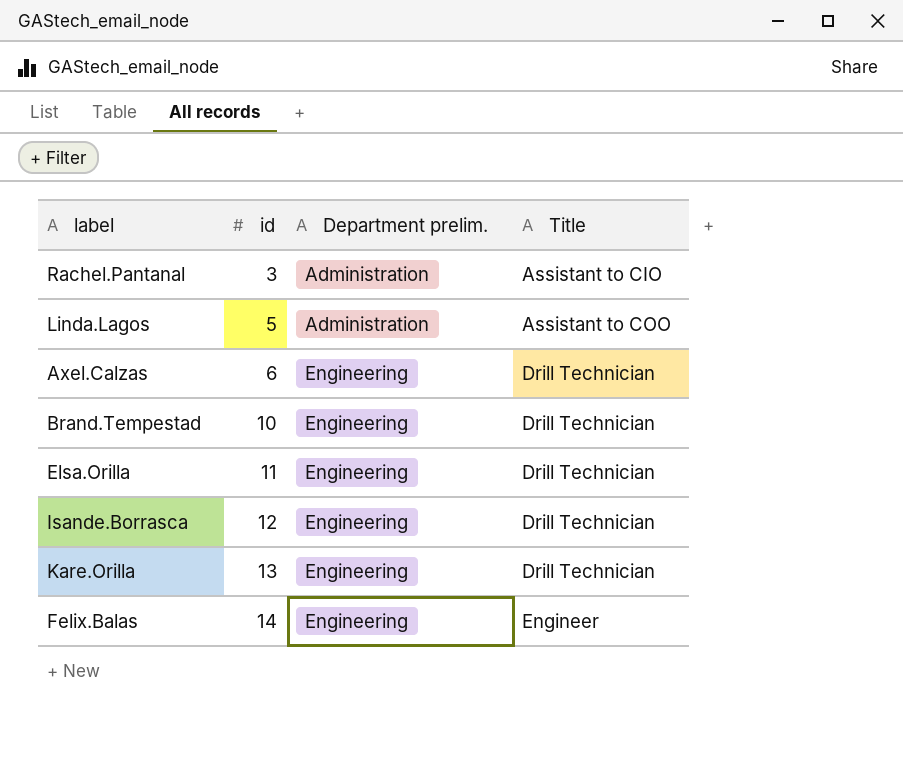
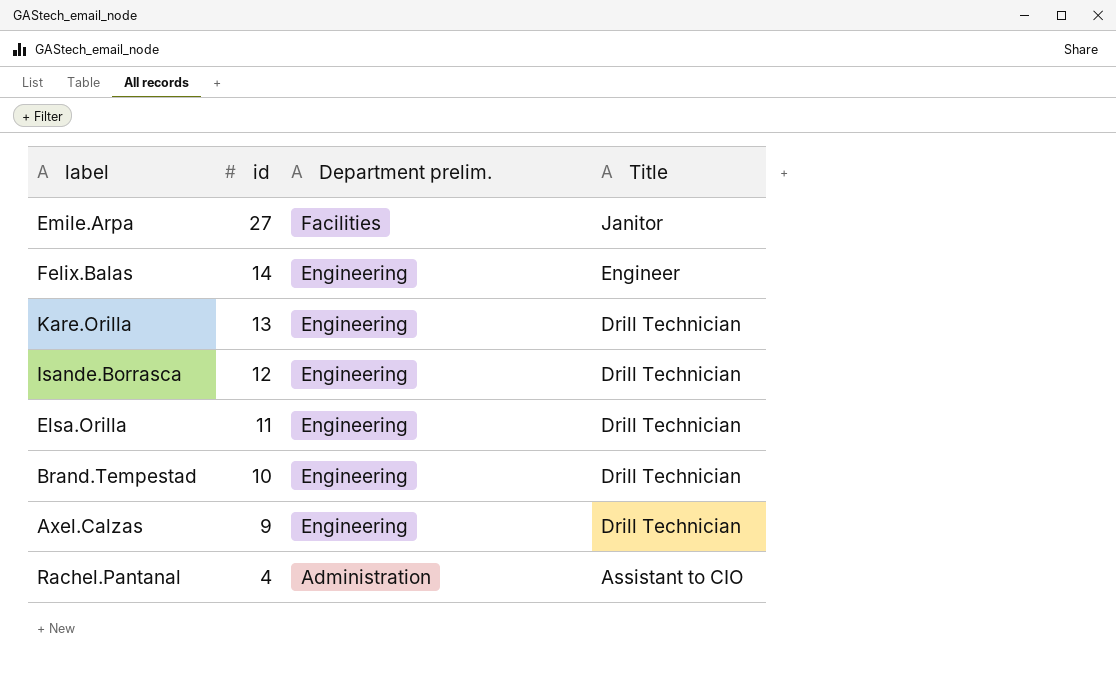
row order: id ascending -> id descending
row Linda.Lagos: 5 | Administration | Assistant to COO -> none
row Emile.Arpa: none -> 27 | Facilities | Janitor
Axel.Calzas | id: 6 -> 9
Rachel.Pantanal | id: 3 -> 4

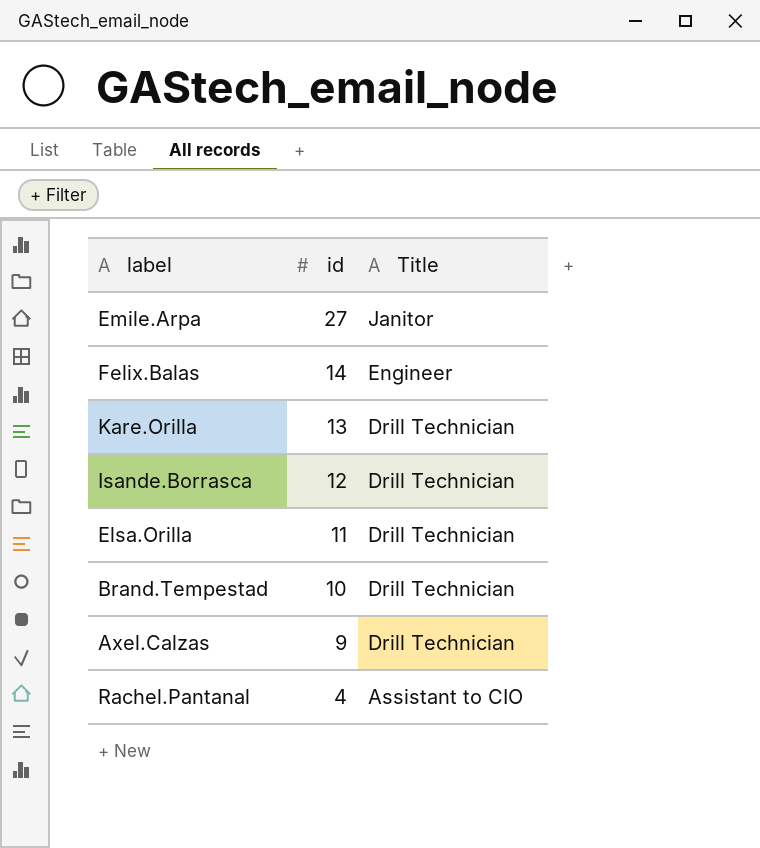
column Department prelim. | position: 3 -> none

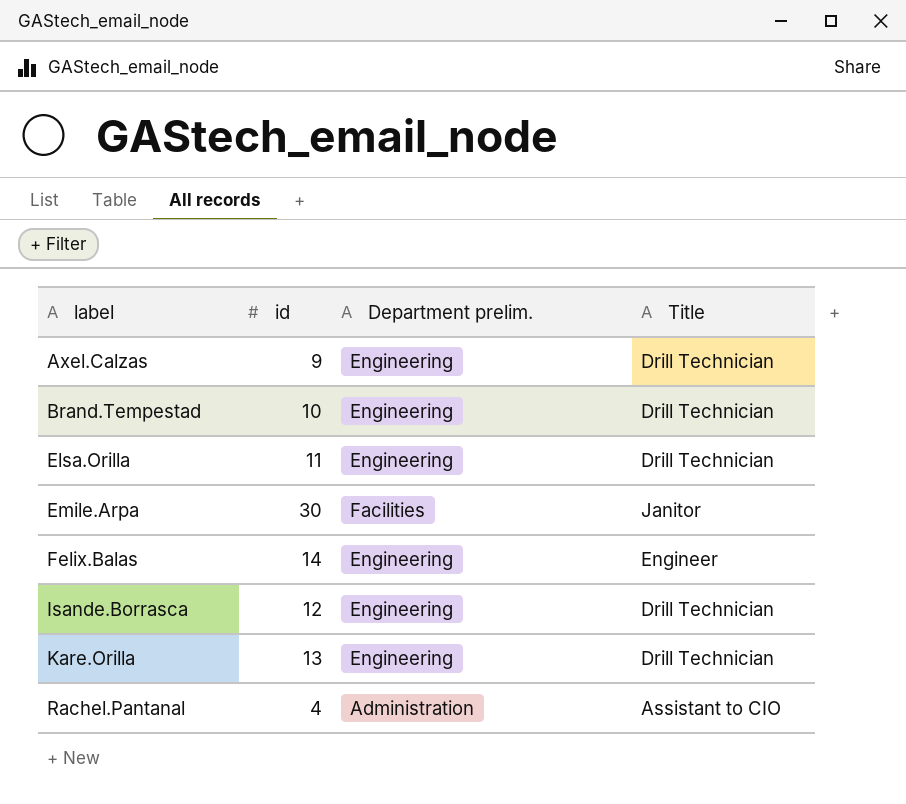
row order: id descending -> label ascending
column Department prelim. | position: none -> 3
Emile.Arpa | id: 27 -> 30

